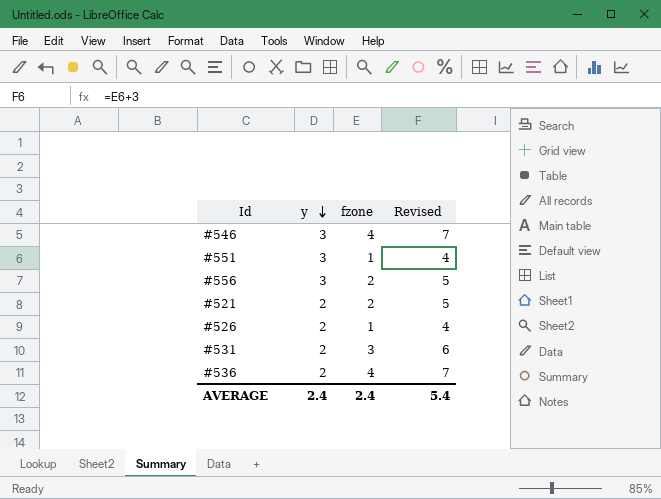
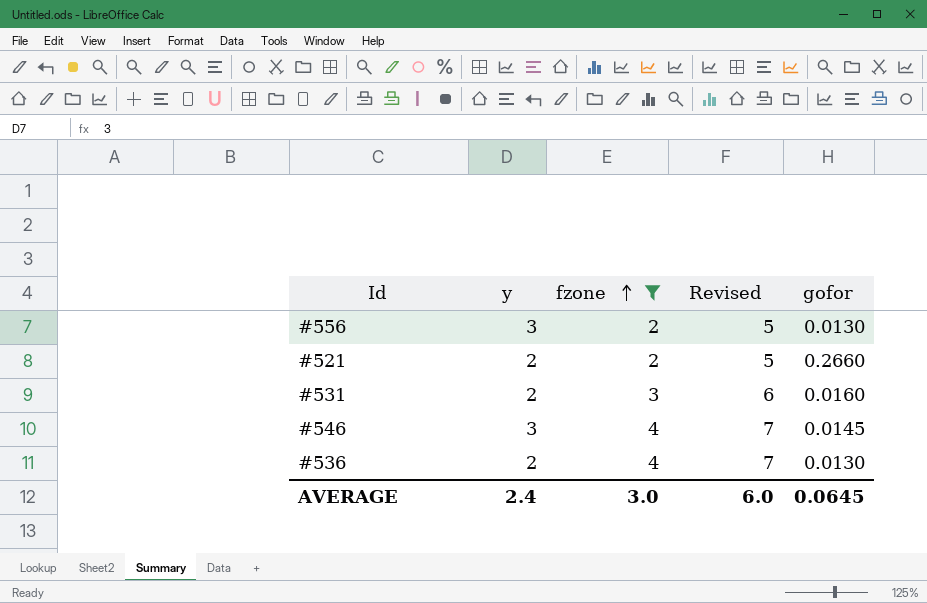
filter: none -> fzone != 1
row order: y descending -> fzone ascending
column gofor | position: none -> 5
AVERAGE | fzone: 2.4 -> 3.0
AVERAGE | Revised: 5.4 -> 6.0

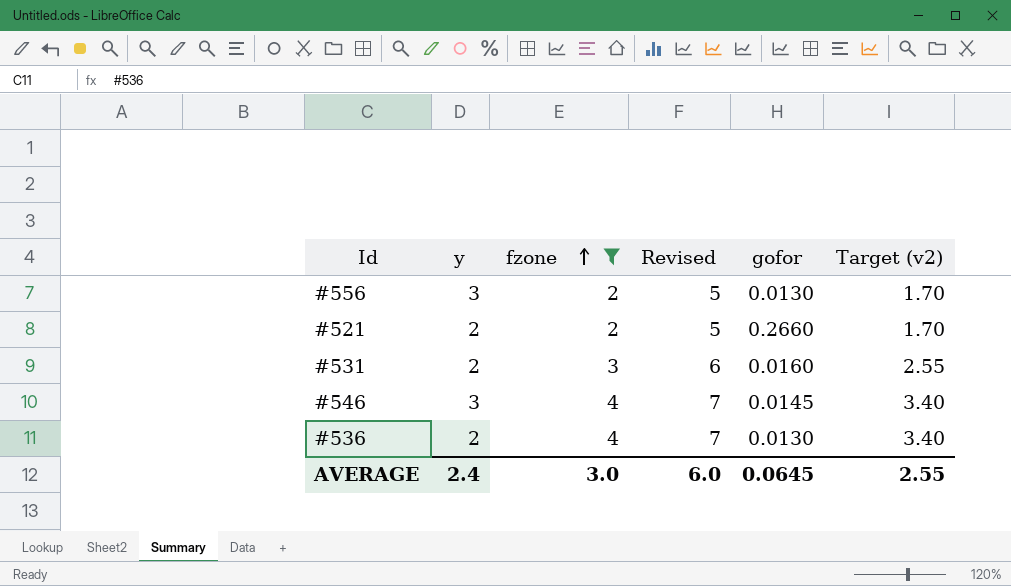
column Target (v2) | formula: none -> [fzone] * 0.85

